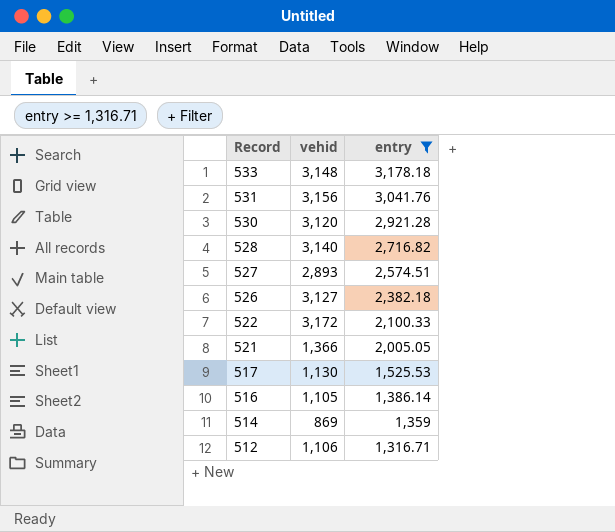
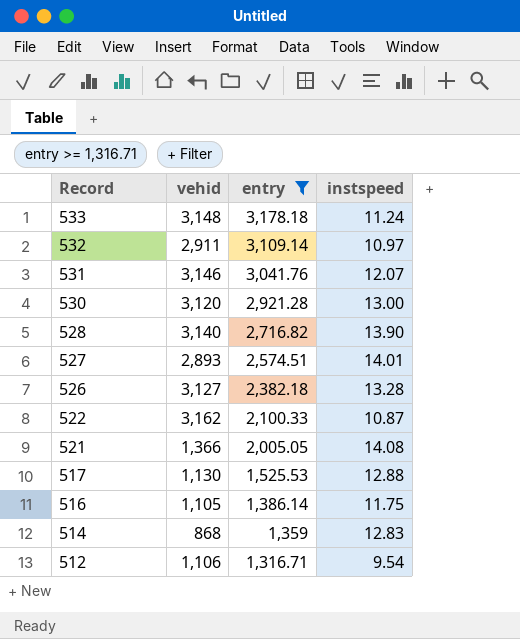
column instspeed | position: none -> 4
row 532: none -> 2,911 | 3,109.14 | 10.97
531 | vehid: 3,156 -> 3,146
522 | vehid: 3,172 -> 3,162
514 | vehid: 869 -> 868

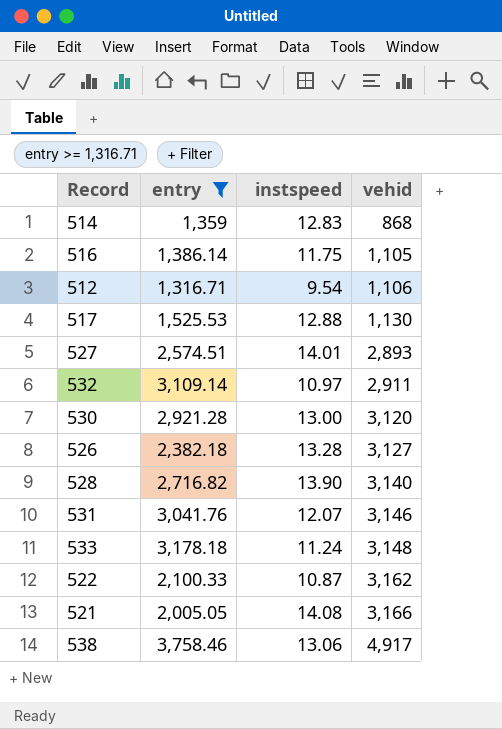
row order: Record descending -> vehid ascending
column vehid | position: 2 -> 4
521 | vehid: 1,366 -> 3,166
row 538: none -> 3,758.46 | 13.06 | 4,917

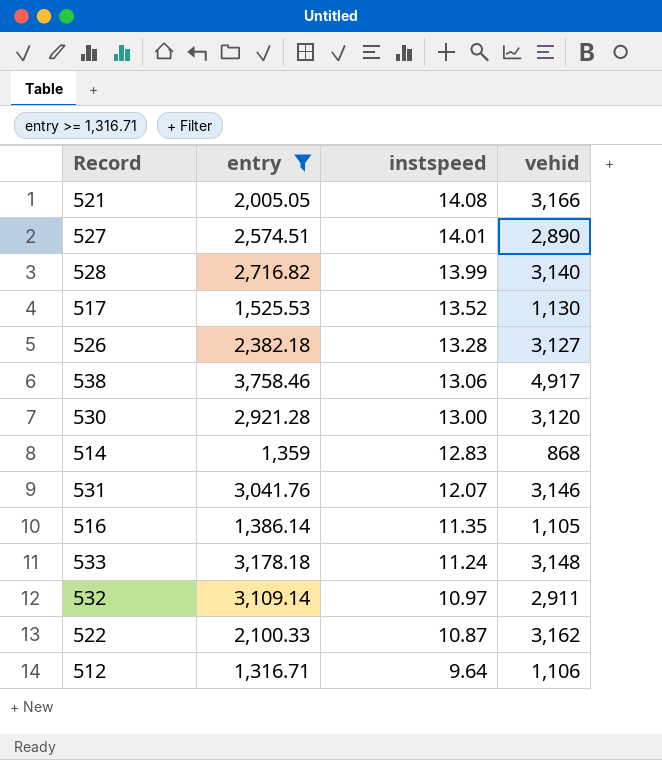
row order: vehid ascending -> instspeed descending
527 | vehid: 2,893 -> 2,890
528 | instspeed: 13.90 -> 13.99
517 | instspeed: 12.88 -> 13.52
516 | instspeed: 11.75 -> 11.35
512 | instspeed: 9.54 -> 9.64

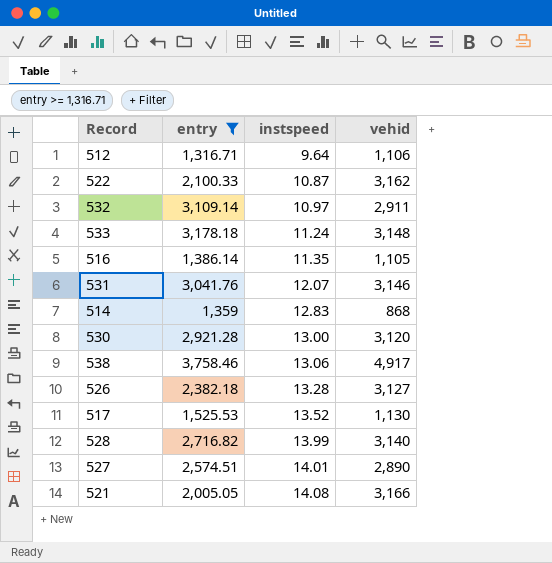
row order: instspeed descending -> instspeed ascending

